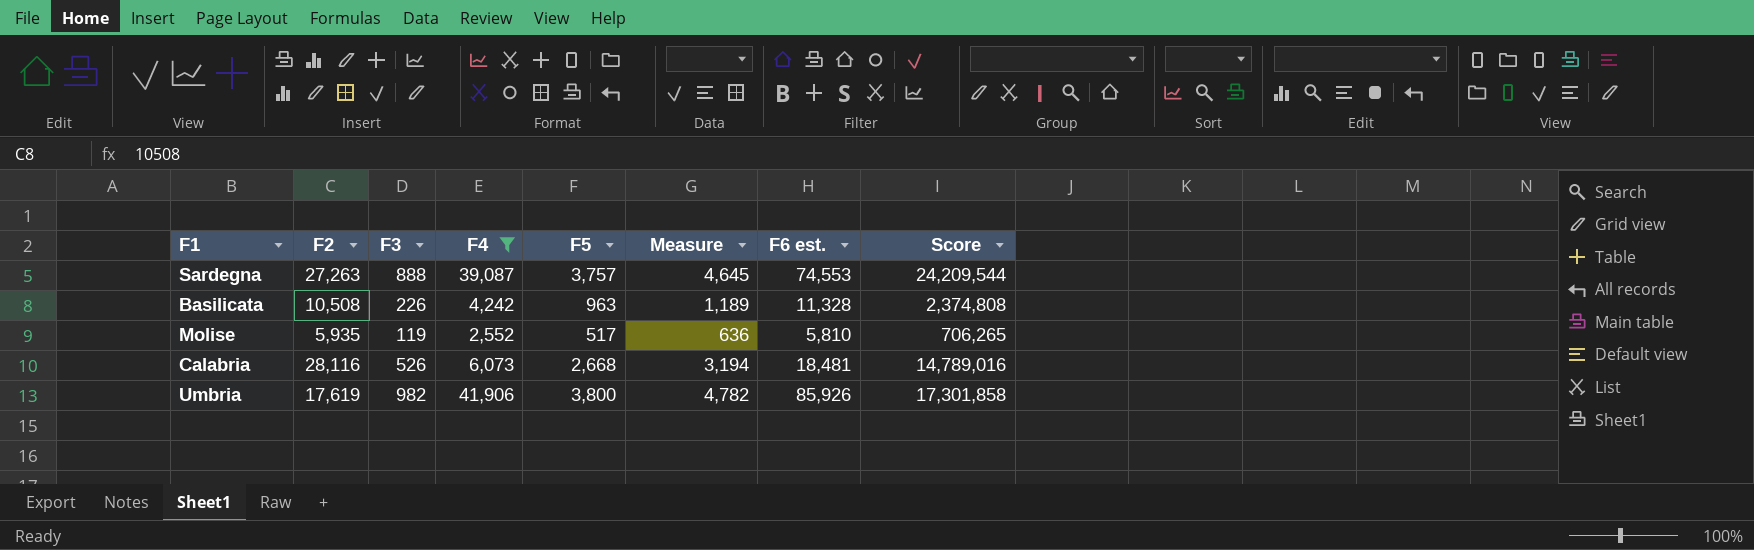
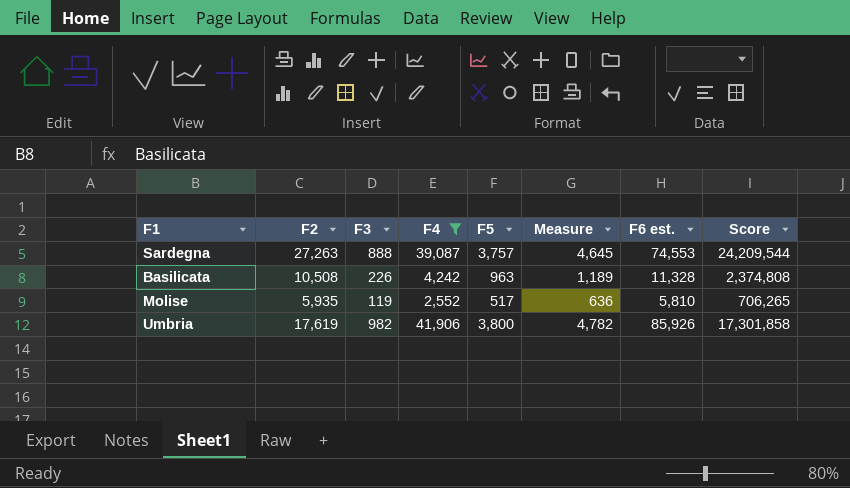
row Calabria: 28,116 | 526 | 6,073 | 2,668 | 3,194 | 18,481 | 14,789,016 -> none

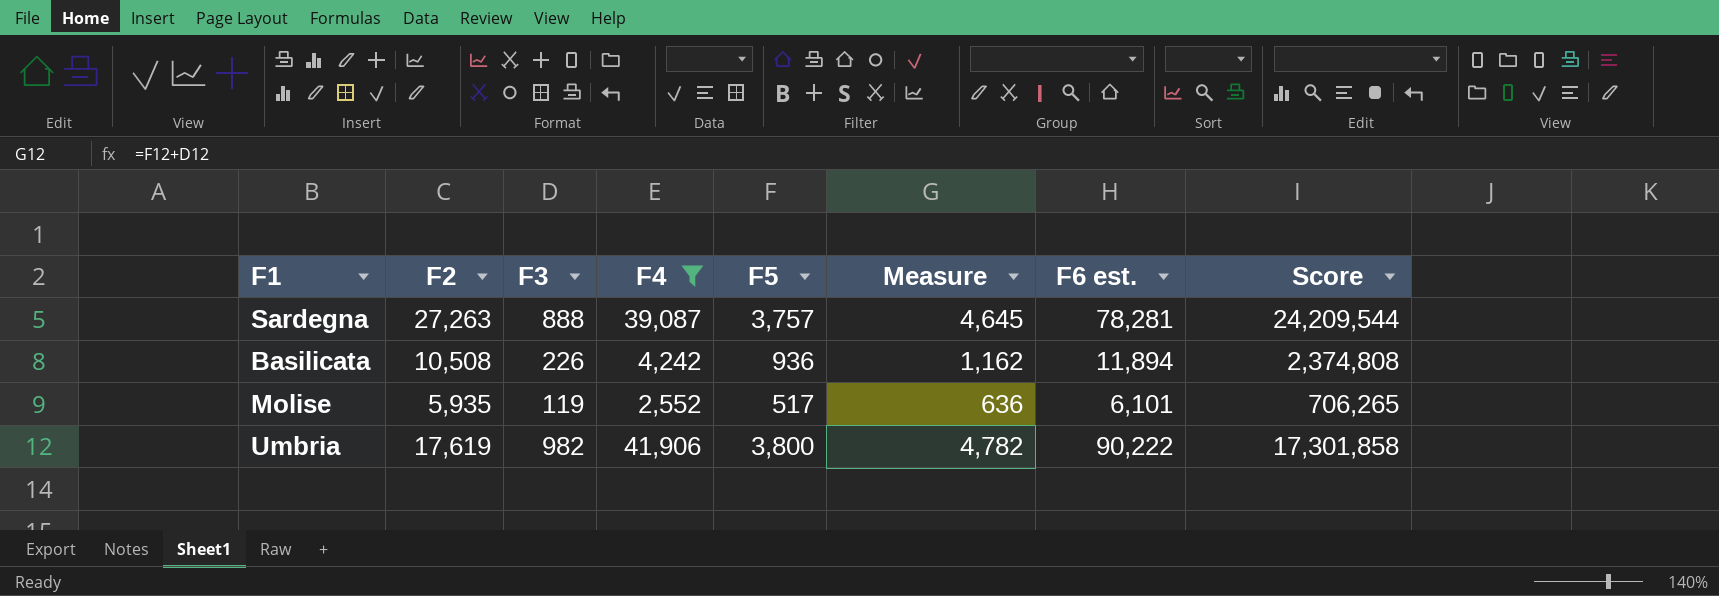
Sardegna | F6 est.: 74,553 -> 78,281
Basilicata | F5: 963 -> 936
Basilicata | Measure: 1,189 -> 1,162
Basilicata | F6 est.: 11,328 -> 11,894
Molise | F6 est.: 5,810 -> 6,101
Umbria | F6 est.: 85,926 -> 90,222

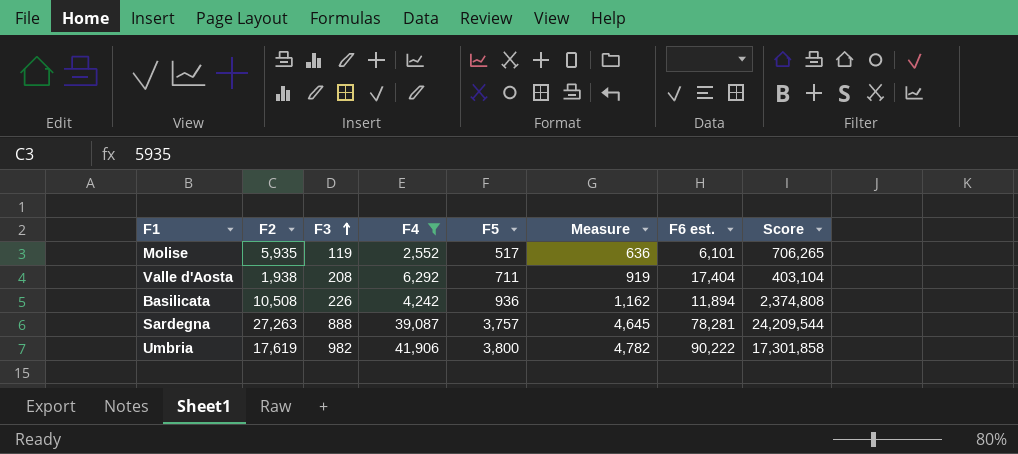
row order: none -> F3 ascending
row Valle d'Aosta: none -> 1,938 | 208 | 6,292 | 711 | 919 | 17,404 | 403,104

